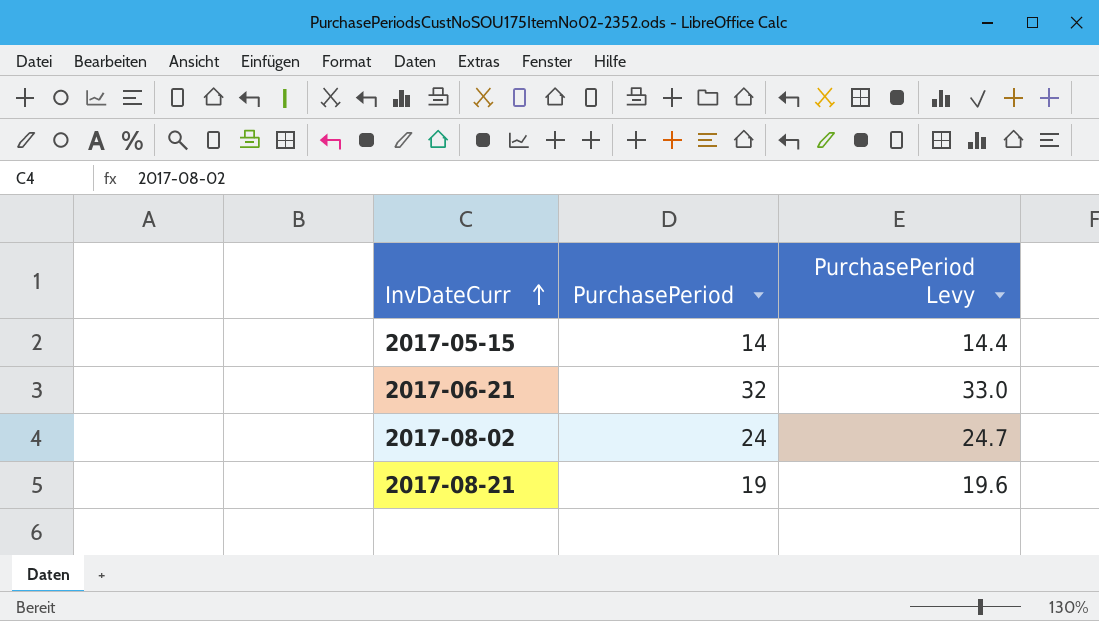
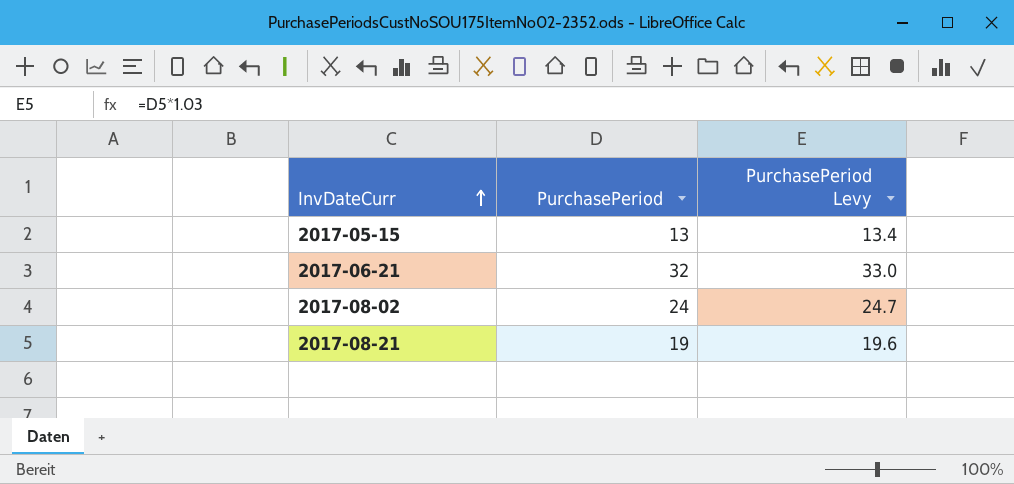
2017-05-15 | PurchasePeriod: 14 -> 13
2017-05-15 | PurchasePeriod Levy: 14.4 -> 13.4

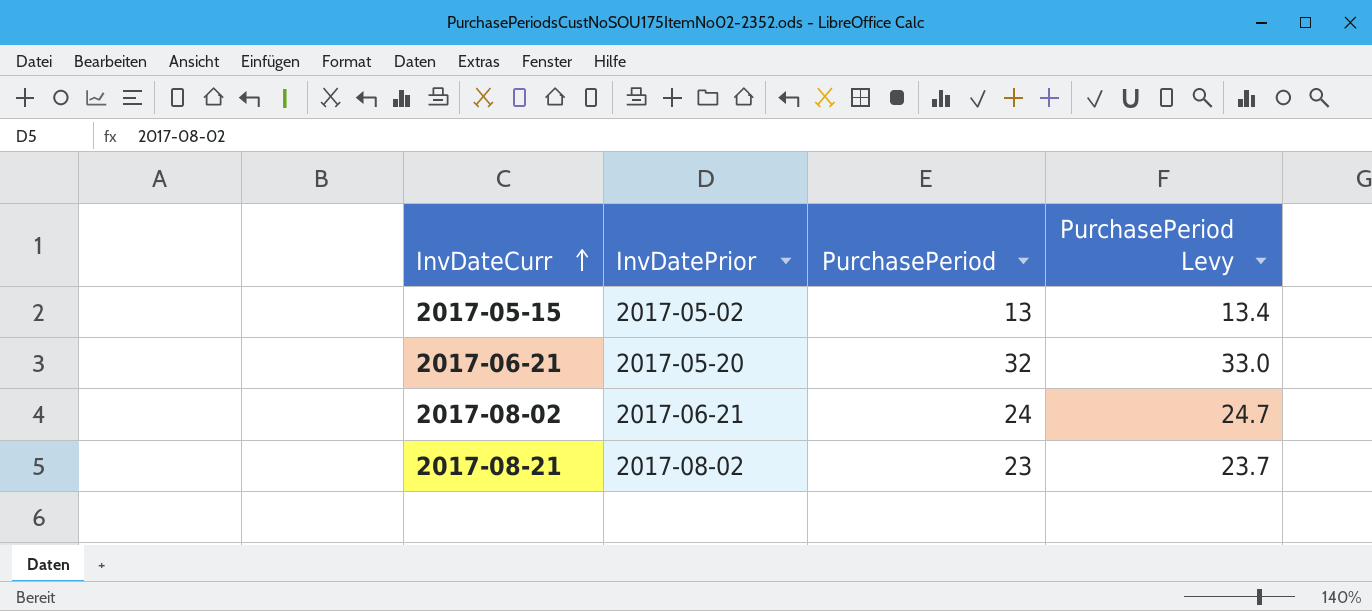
column InvDatePrior | position: none -> 2
2017-08-21 | PurchasePeriod: 19 -> 23
2017-08-21 | PurchasePeriod Levy: 19.6 -> 23.7

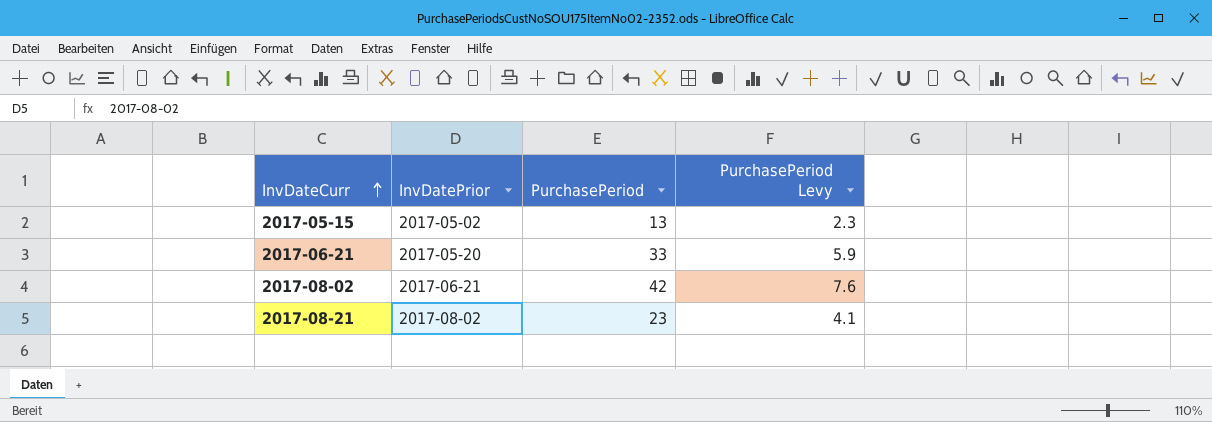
column PurchasePeriod Levy | formula: [PurchasePeriod] * 1.03 -> [PurchasePeriod] * 0.18
2017-06-21 | PurchasePeriod: 32 -> 33
2017-08-02 | PurchasePeriod: 24 -> 42

